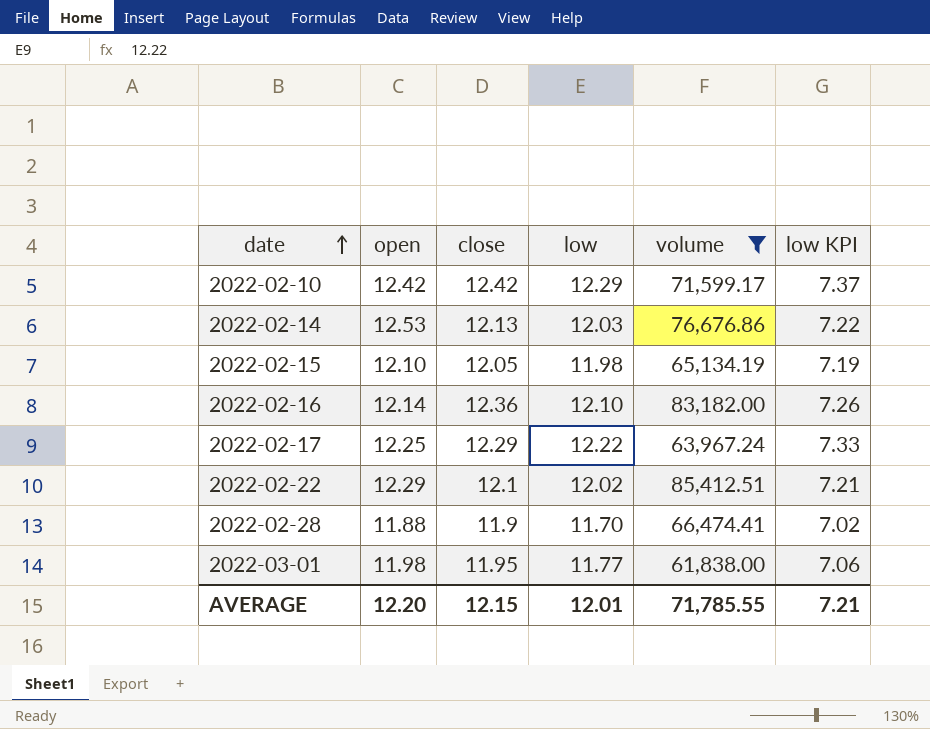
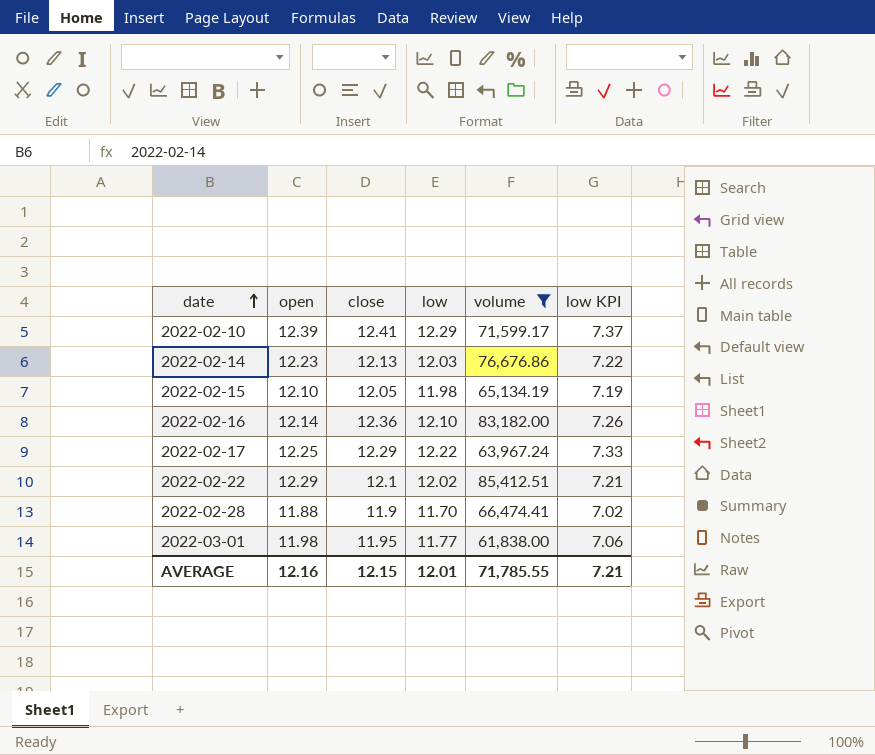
2022-02-10 | open: 12.42 -> 12.39
2022-02-10 | close: 12.42 -> 12.41
2022-02-14 | open: 12.53 -> 12.23
AVERAGE | open: 12.20 -> 12.16

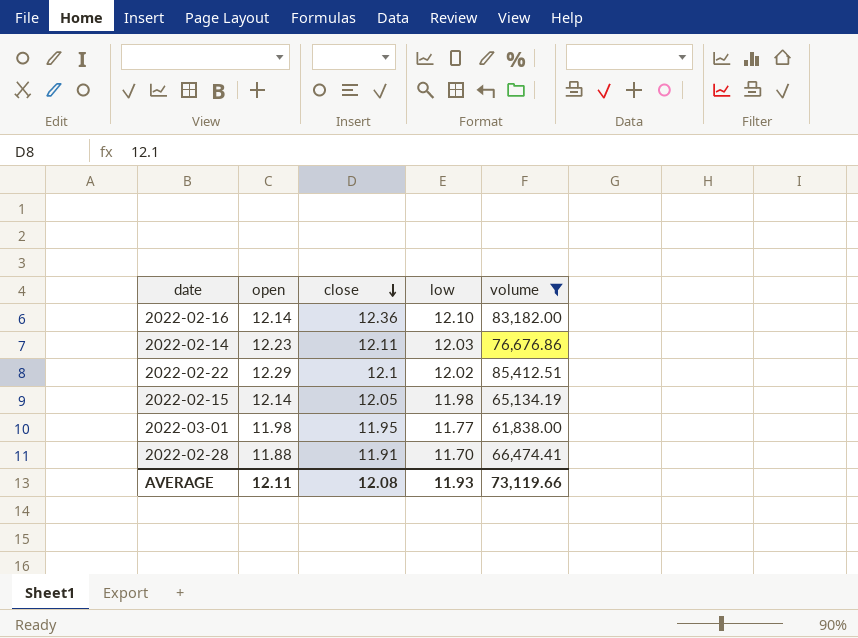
row order: date ascending -> close descending
column low KPI | formula: [low] * 0.6 -> none
row 2022-02-10: 12.39 | 12.41 | 12.29 | 71,599.17 | 7.37 -> none
row 2022-02-17: 12.25 | 12.29 | 12.22 | 63,967.24 | 7.33 -> none
2022-02-14 | close: 12.13 -> 12.11
2022-02-15 | open: 12.10 -> 12.14
2022-02-28 | close: 11.9 -> 11.91
AVERAGE | open: 12.16 -> 12.11
AVERAGE | close: 12.15 -> 12.08
AVERAGE | low: 12.01 -> 11.93
AVERAGE | volume: 71,785.55 -> 73,119.66

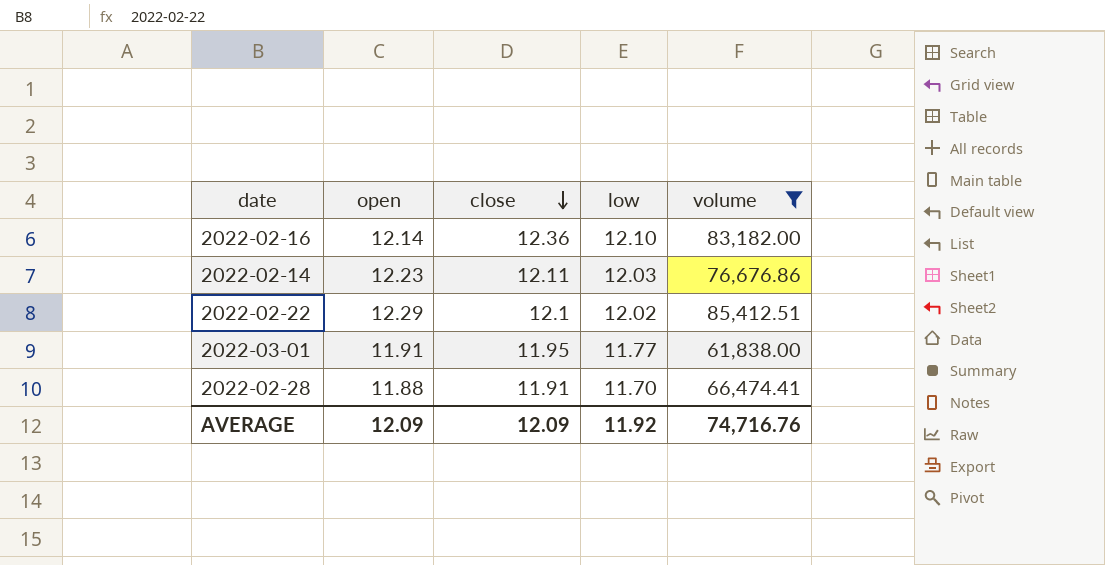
row 2022-02-15: 12.14 | 12.05 | 11.98 | 65,134.19 -> none
2022-03-01 | open: 11.98 -> 11.91
AVERAGE | open: 12.11 -> 12.09
AVERAGE | close: 12.08 -> 12.09
AVERAGE | low: 11.93 -> 11.92
AVERAGE | volume: 73,119.66 -> 74,716.76

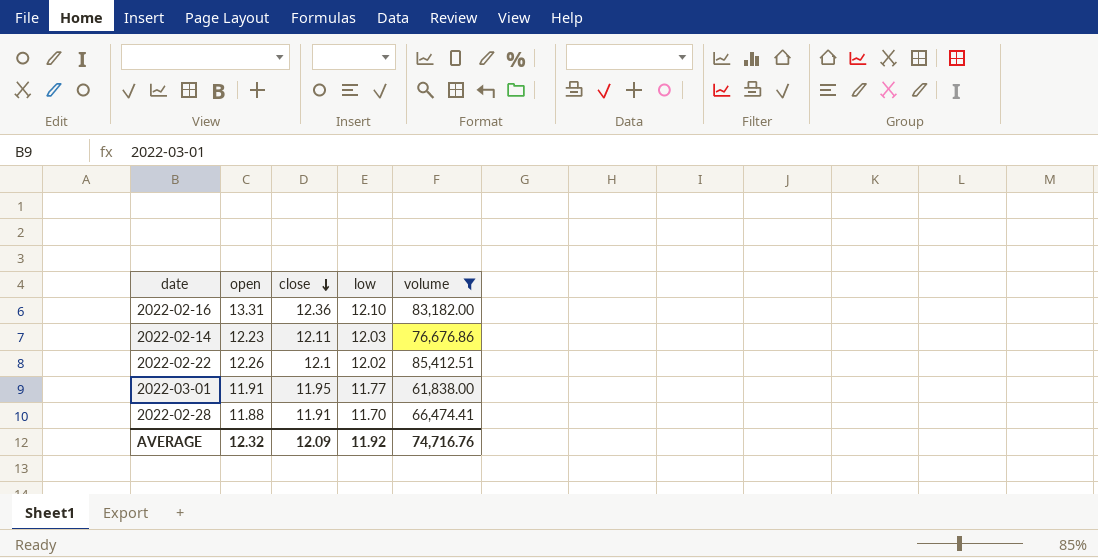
2022-02-16 | open: 12.14 -> 13.31
2022-02-22 | open: 12.29 -> 12.26
AVERAGE | open: 12.09 -> 12.32

